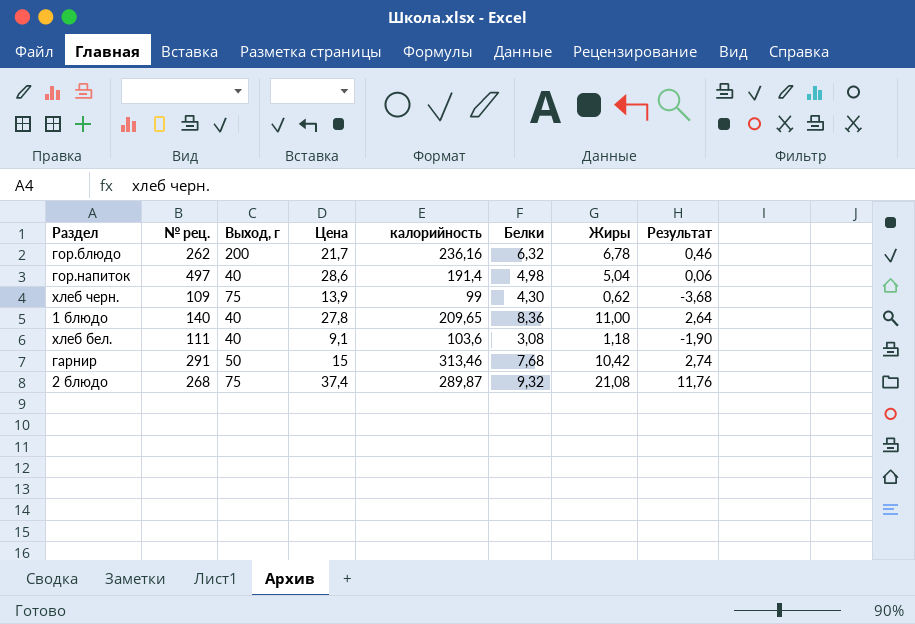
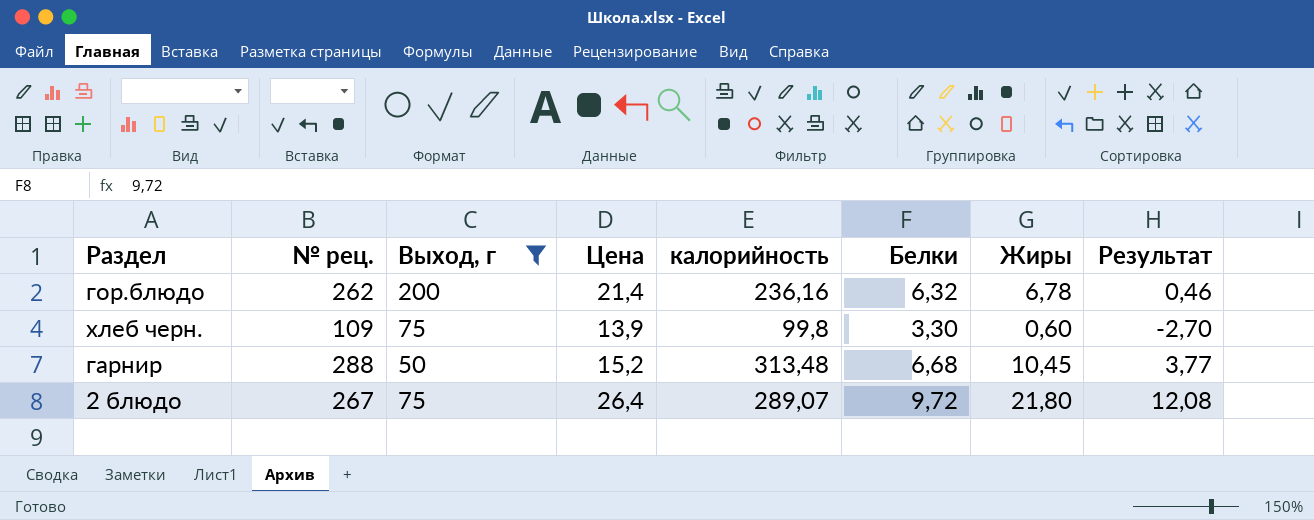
filter: none -> Выход, г != 40
гор.блюдо | Цена: 21,7 -> 21,4
хлеб черн. | калорийность: 99 -> 99,8
хлеб черн. | Белки: 4,30 -> 3,30
хлеб черн. | Жиры: 0,62 -> 0,60
хлеб черн. | Результат: -3,68 -> -2,70
гарнир | № рец.: 291 -> 288
гарнир | Цена: 15 -> 15,2
гарнир | калорийность: 313,46 -> 313,48
гарнир | Белки: 7,68 -> 6,68
гарнир | Жиры: 10,42 -> 10,45
гарнир | Результат: 2,74 -> 3,77
2 блюдо | № рец.: 268 -> 267
2 блюдо | Цена: 37,4 -> 26,4
2 блюдо | калорийность: 289,87 -> 289,07
2 блюдо | Белки: 9,32 -> 9,72
2 блюдо | Жиры: 21,08 -> 21,80
2 блюдо | Результат: 11,76 -> 12,08

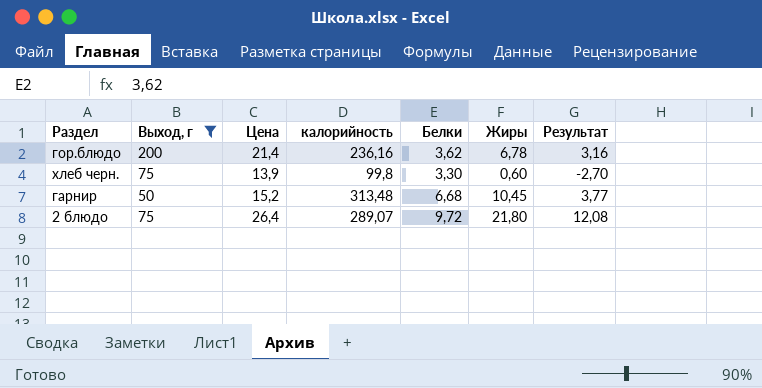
column № рец. | position: 2 -> none
гор.блюдо | Белки: 6,32 -> 3,62
гор.блюдо | Результат: 0,46 -> 3,16

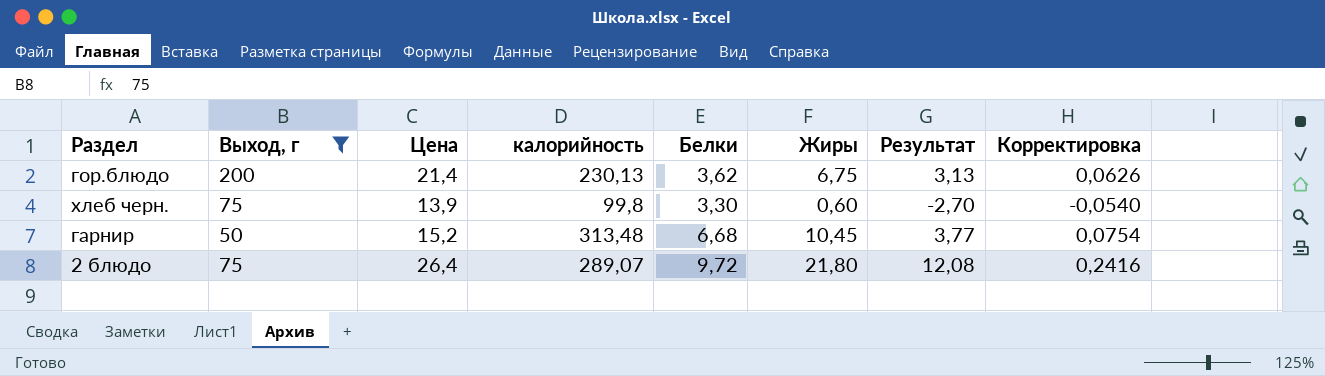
column Корректировка | formula: none -> [Результат] * 0,02
гор.блюдо | калорийность: 236,16 -> 230,13
гор.блюдо | Жиры: 6,78 -> 6,75
гор.блюдо | Результат: 3,16 -> 3,13

